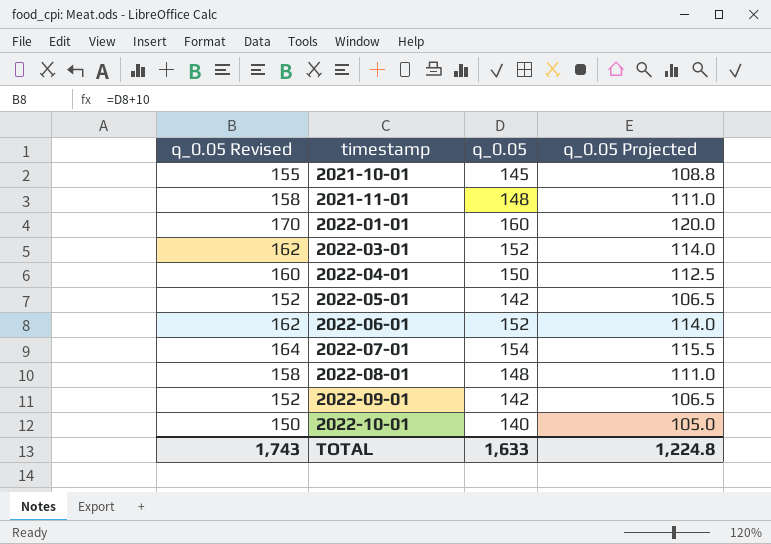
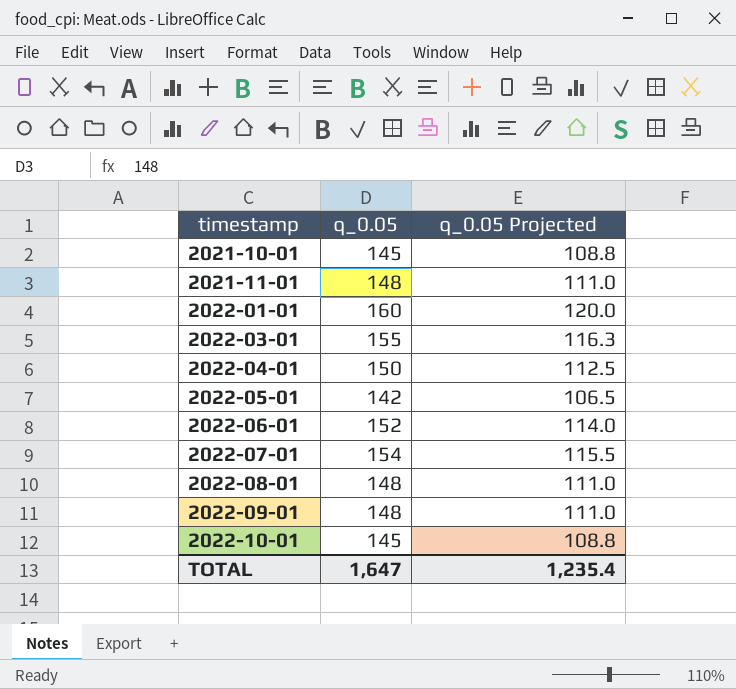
column q_0.05 Revised | formula: [q_0.05] + 10 -> none
2022-03-01 | q_0.05: 152 -> 155
2022-03-01 | q_0.05 Projected: 114.0 -> 116.3
2022-09-01 | q_0.05: 142 -> 148
2022-09-01 | q_0.05 Projected: 106.5 -> 111.0
2022-10-01 | q_0.05: 140 -> 145
2022-10-01 | q_0.05 Projected: 105.0 -> 108.8
TOTAL | q_0.05: 1,633 -> 1,647
TOTAL | q_0.05 Projected: 1,224.8 -> 1,235.4

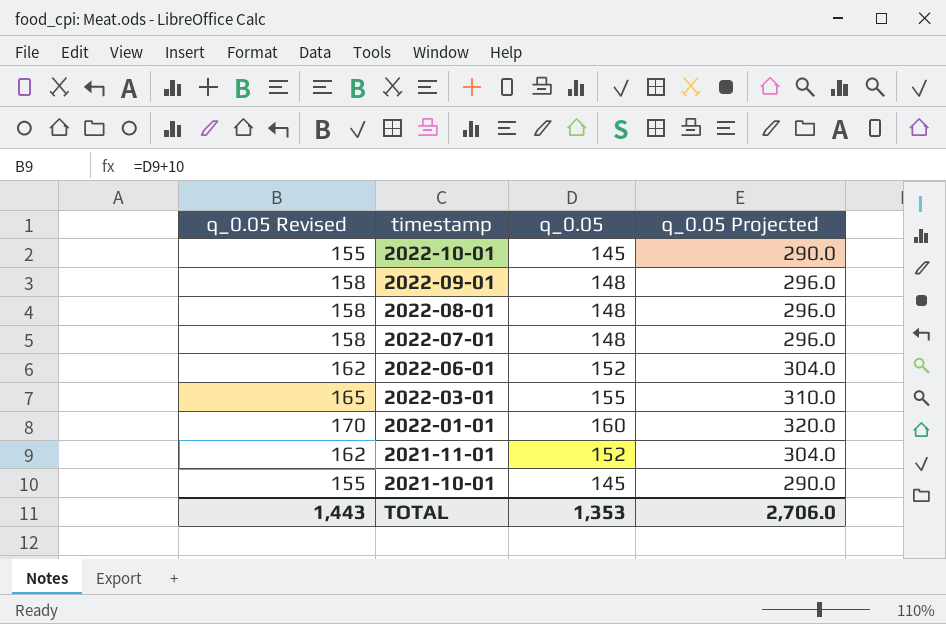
row order: timestamp ascending -> timestamp descending
column q_0.05 Revised | formula: none -> [q_0.05] + 10
column q_0.05 Projected | formula: [q_0.05] * 0.75 -> [q_0.05] * 2
row 2022-04-01: 150 | 112.5 -> none
row 2022-05-01: 142 | 106.5 -> none
2022-07-01 | q_0.05: 154 -> 148
2021-11-01 | q_0.05: 148 -> 152
TOTAL | q_0.05: 1,647 -> 1,353
TOTAL | q_0.05 Projected: 1,235.4 -> 2,706.0

